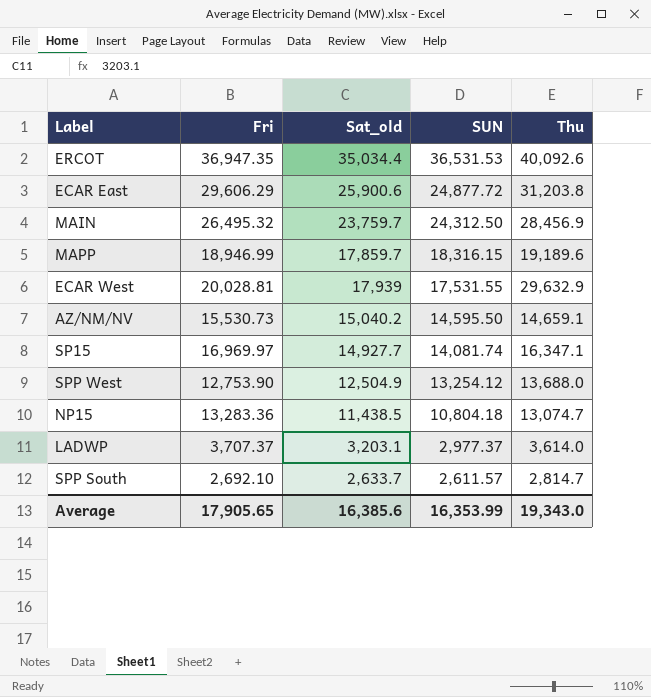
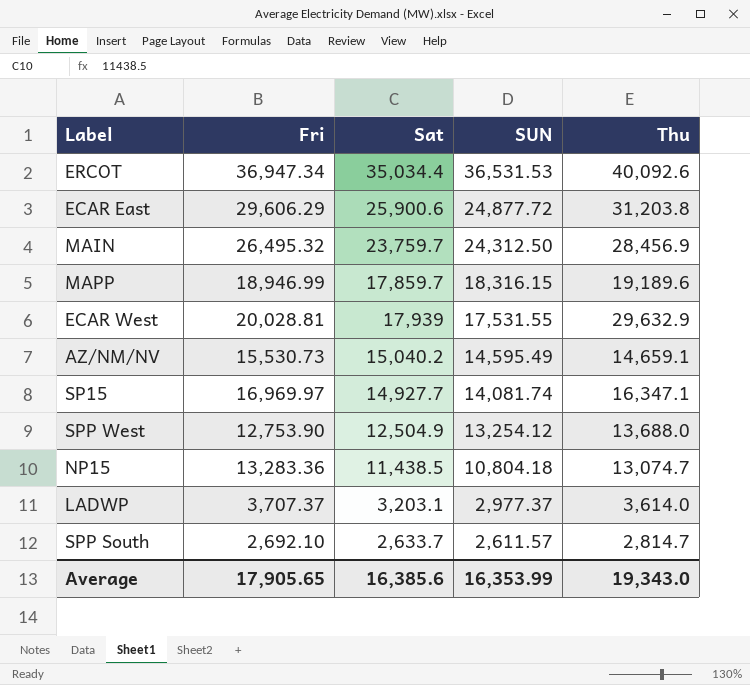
column name: Sat_old -> Sat
ERCOT | Fri: 36,947.35 -> 36,947.34
AZ/NM/NV | SUN: 14,595.50 -> 14,595.49

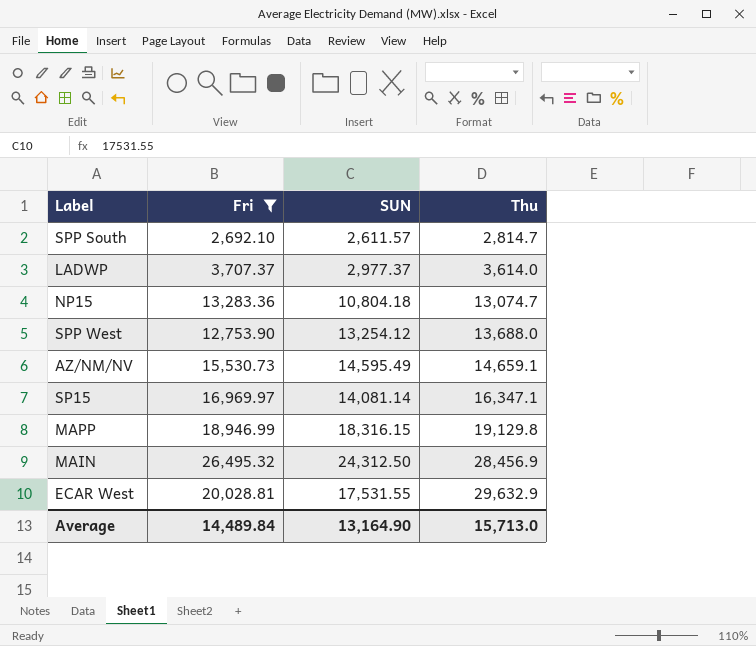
filter: none -> Fri <= 26,495.32
row order: SUN descending -> Thu ascending
column Sat | position: 3 -> none
SP15 | SUN: 14,081.74 -> 14,081.14
MAPP | Thu: 19,189.6 -> 19,129.8
Average | Fri: 17,905.65 -> 14,489.84
Average | SUN: 16,353.99 -> 13,164.90
Average | Thu: 19,343.0 -> 15,713.0

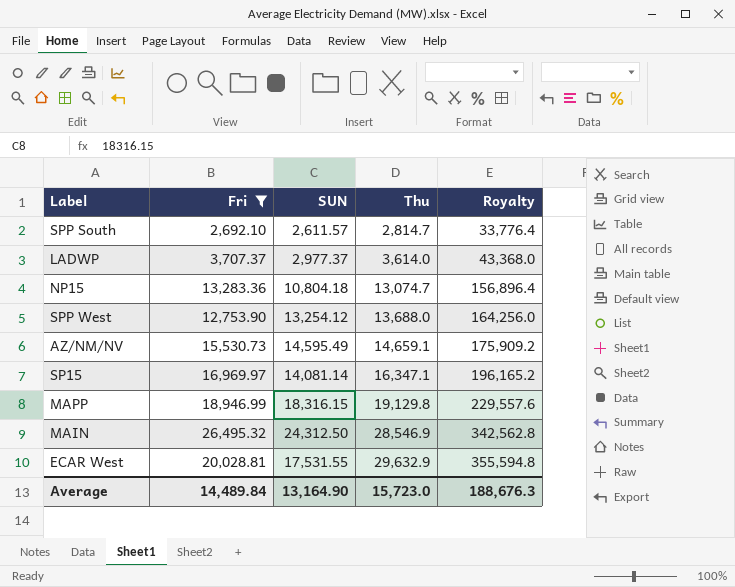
column Royalty | formula: none -> [Thu] * 12
MAIN | Thu: 28,456.9 -> 28,546.9
Average | Thu: 15,713.0 -> 15,723.0

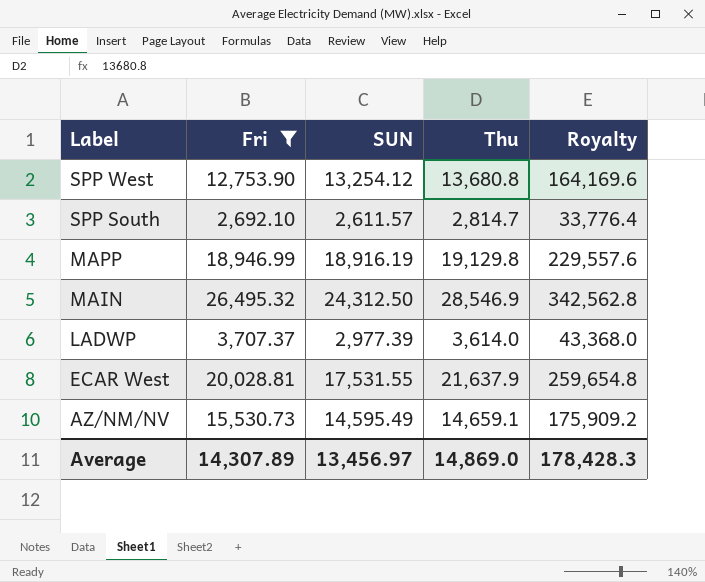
row order: Thu ascending -> Label descending
row NP15: 13,283.36 | 10,804.18 | 13,074.7 | 156,896.4 -> none
row SP15: 16,969.97 | 14,081.14 | 16,347.1 | 196,165.2 -> none
SPP West | Thu: 13,688.0 -> 13,680.8
SPP West | Royalty: 164,256.0 -> 164,169.6
MAPP | SUN: 18,316.15 -> 18,916.19
LADWP | SUN: 2,977.37 -> 2,977.39
ECAR West | Thu: 29,632.9 -> 21,637.9
ECAR West | Royalty: 355,594.8 -> 259,654.8
Average | Fri: 14,489.84 -> 14,307.89
Average | SUN: 13,164.90 -> 13,456.97
Average | Thu: 15,723.0 -> 14,869.0
Average | Royalty: 188,676.3 -> 178,428.3

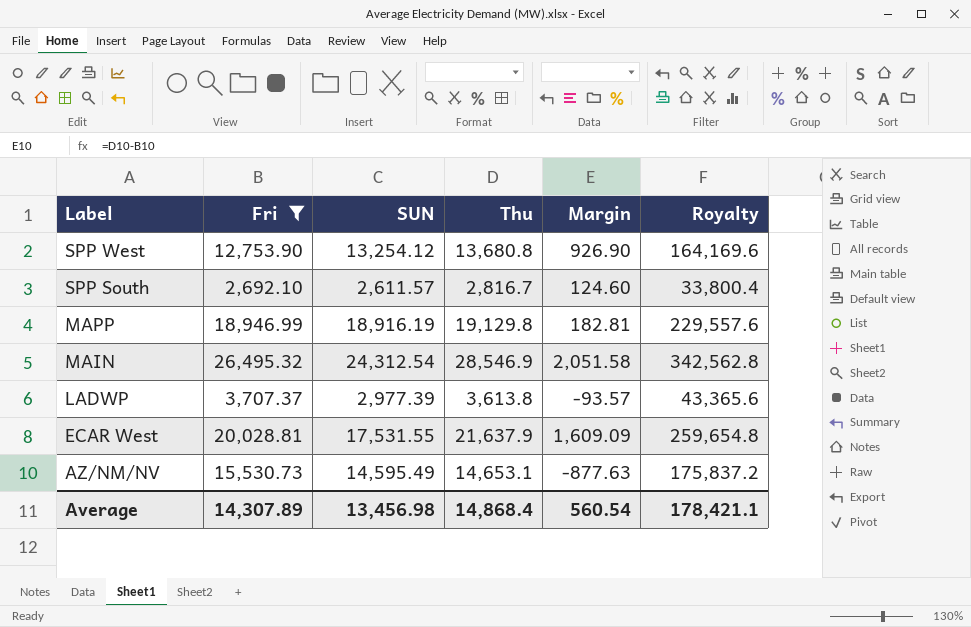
column Margin | formula: none -> [Thu] - [Fri]
SPP South | Thu: 2,814.7 -> 2,816.7
SPP South | Royalty: 33,776.4 -> 33,800.4
MAIN | SUN: 24,312.50 -> 24,312.54
LADWP | Thu: 3,614.0 -> 3,613.8
LADWP | Royalty: 43,368.0 -> 43,365.6
AZ/NM/NV | Thu: 14,659.1 -> 14,653.1
AZ/NM/NV | Royalty: 175,909.2 -> 175,837.2
Average | SUN: 13,456.97 -> 13,456.98
Average | Thu: 14,869.0 -> 14,868.4
Average | Royalty: 178,428.3 -> 178,421.1

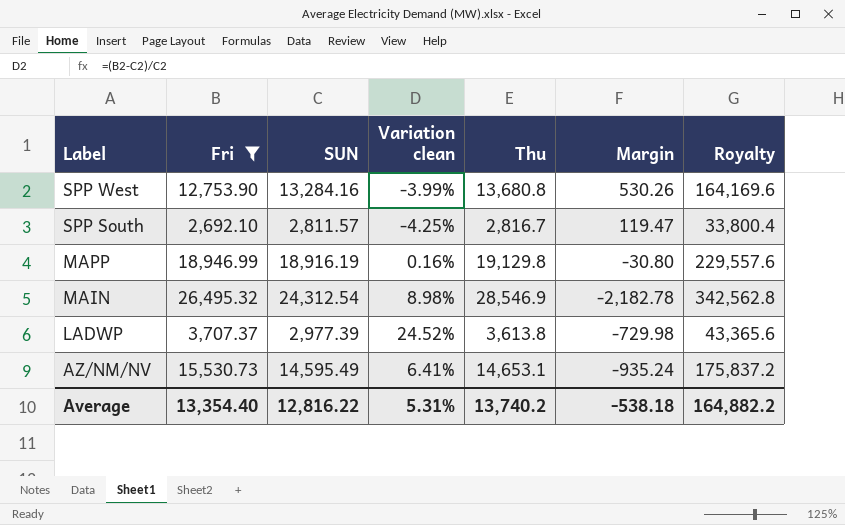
column Variation clean | formula: none -> ([Fri] - [SUN]) / [SUN]
column Margin | formula: [Thu] - [Fri] -> [SUN] - [Fri]
row ECAR West: 20,028.81 | 17,531.55 | 21,637.9 | 1,609.09 | 259,654.8 -> none
SPP West | SUN: 13,254.12 -> 13,284.16
SPP South | SUN: 2,611.57 -> 2,811.57
Average | Fri: 14,307.89 -> 13,354.40
Average | SUN: 13,456.98 -> 12,816.22
Average | Thu: 14,868.4 -> 13,740.2
Average | Margin: 560.54 -> -538.18
Average | Royalty: 178,421.1 -> 164,882.2

